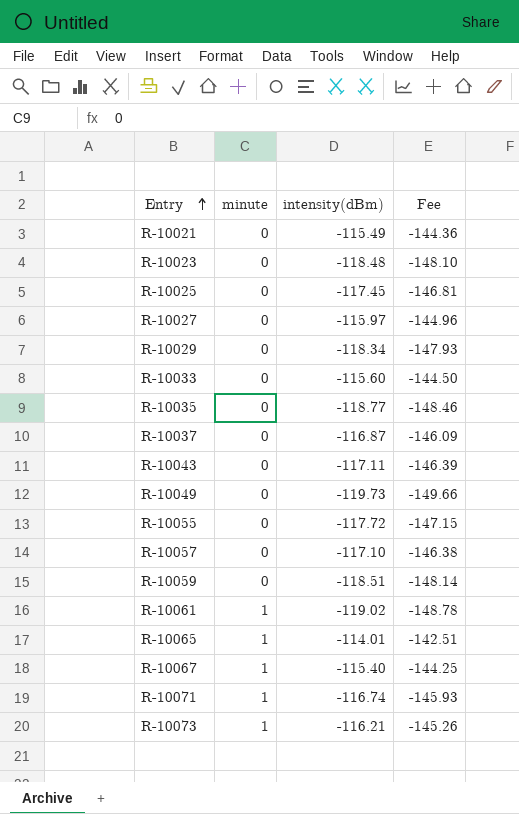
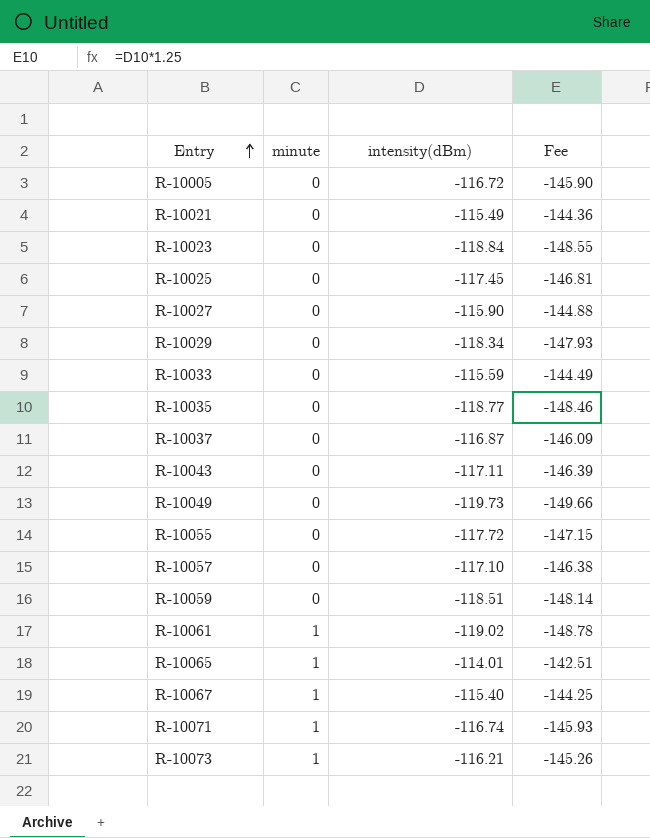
row R-10005: none -> 0 | -116.72 | -145.90
R-10023 | intensity(dBm): -118.48 -> -118.84
R-10023 | Fee: -148.10 -> -148.55
R-10027 | intensity(dBm): -115.97 -> -115.90
R-10027 | Fee: -144.96 -> -144.88
R-10033 | intensity(dBm): -115.60 -> -115.59
R-10033 | Fee: -144.50 -> -144.49

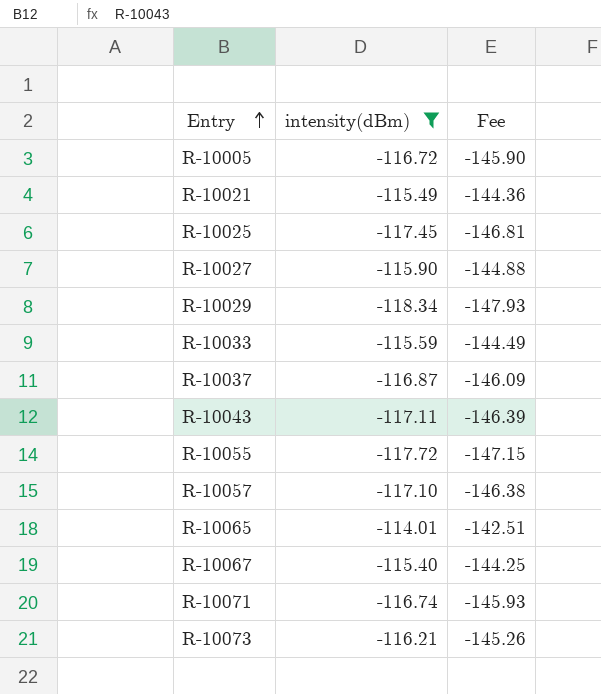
filter: none -> intensity(dBm) >= -118.34
column minute | position: 2 -> none

